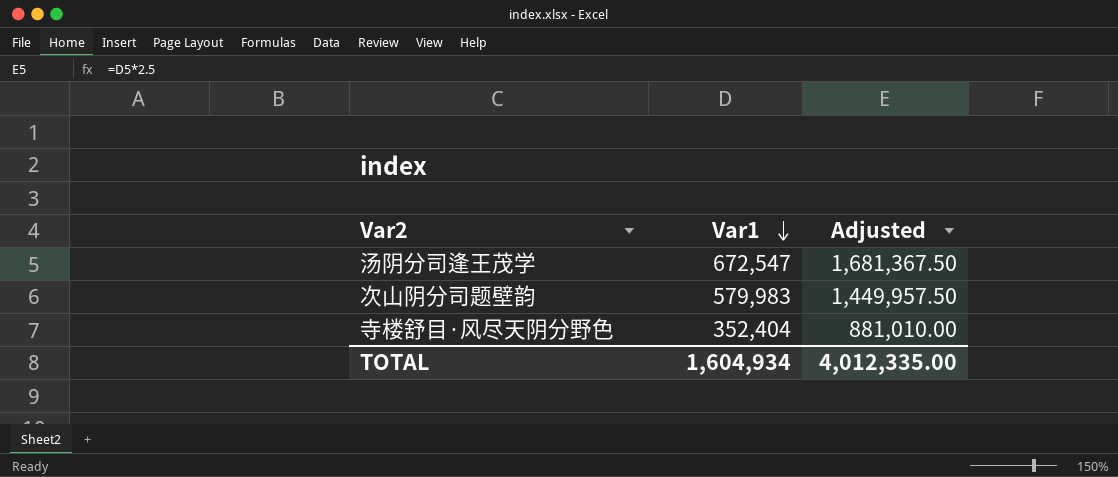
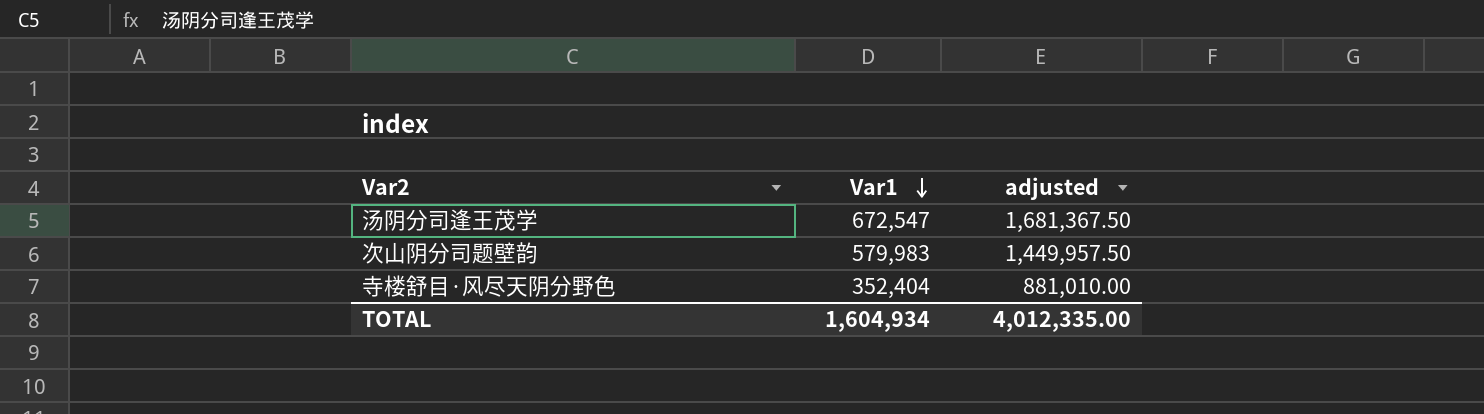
column name: Adjusted -> adjusted

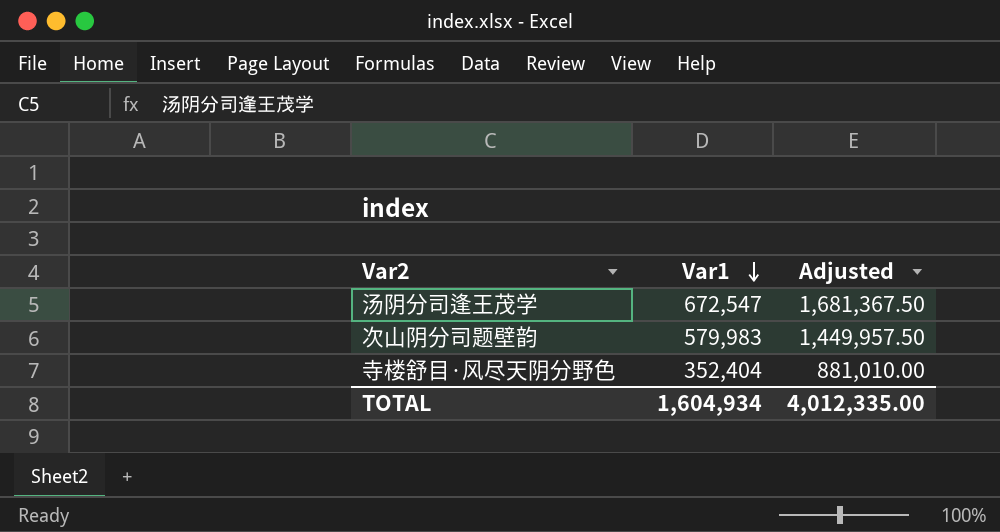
column name: adjusted -> Adjusted

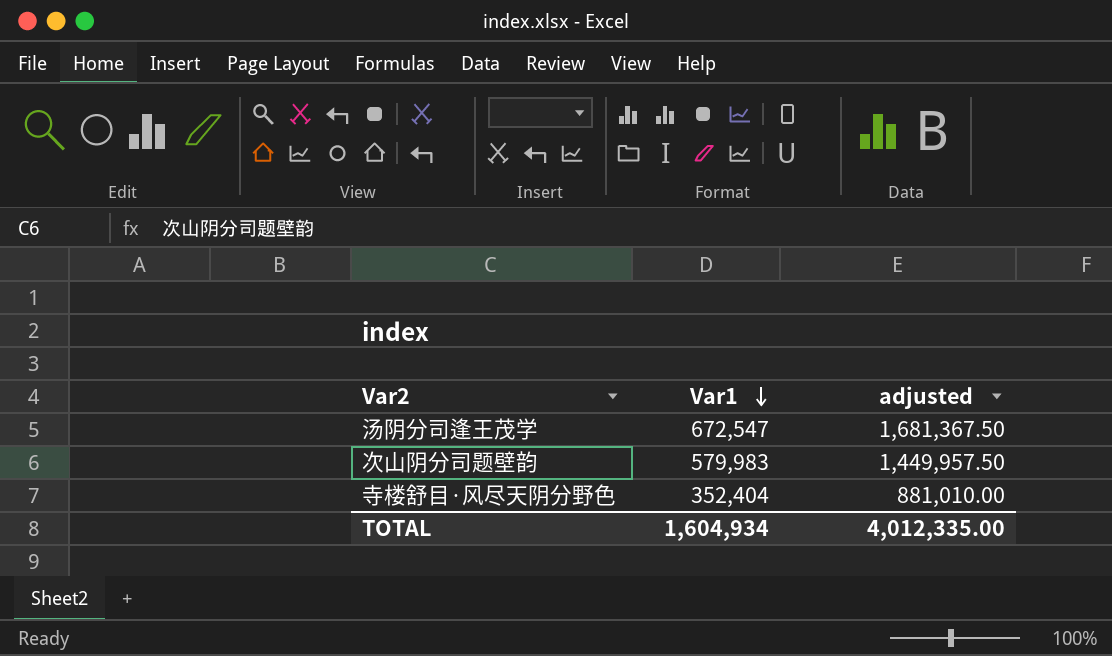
column name: Adjusted -> adjusted

